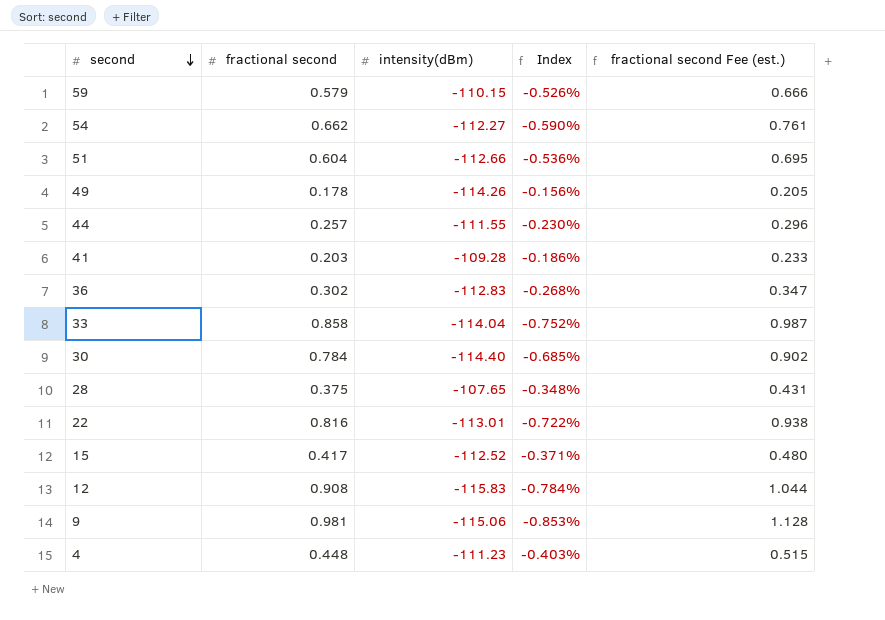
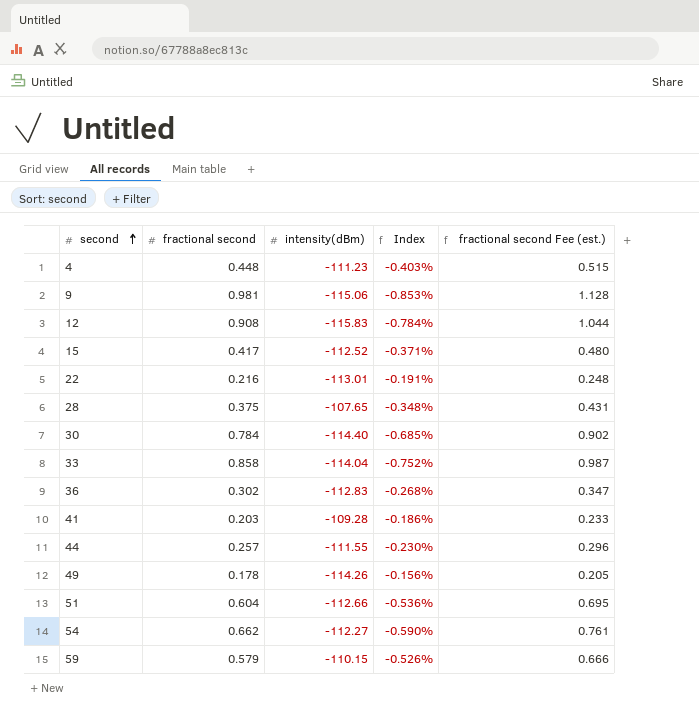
row order: second descending -> second ascending
22 | fractional second: 0.816 -> 0.216
22 | Index: -0.722% -> -0.191%
22 | fractional second Fee (est.): 0.938 -> 0.248

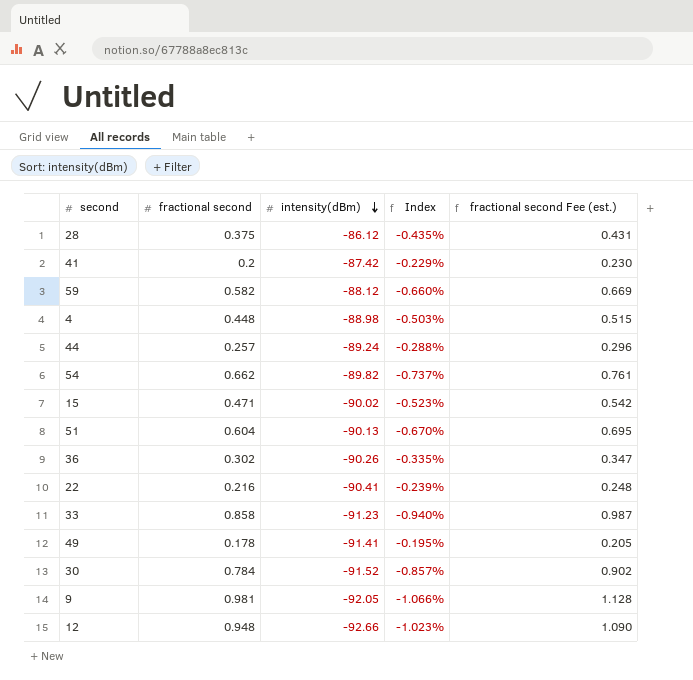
row order: second ascending -> intensity(dBm) descending
28 | intensity(dBm): -107.65 -> -86.12
28 | Index: -0.348% -> -0.435%
41 | fractional second: 0.203 -> 0.2
41 | intensity(dBm): -109.28 -> -87.42
41 | Index: -0.186% -> -0.229%
41 | fractional second Fee (est.): 0.233 -> 0.230
59 | fractional second: 0.579 -> 0.582
59 | intensity(dBm): -110.15 -> -88.12
59 | Index: -0.526% -> -0.660%
59 | fractional second Fee (est.): 0.666 -> 0.669
4 | intensity(dBm): -111.23 -> -88.98
4 | Index: -0.403% -> -0.503%
44 | intensity(dBm): -111.55 -> -89.24
44 | Index: -0.230% -> -0.288%
54 | intensity(dBm): -112.27 -> -89.82
54 | Index: -0.590% -> -0.737%
15 | fractional second: 0.417 -> 0.471
15 | intensity(dBm): -112.52 -> -90.02
15 | Index: -0.371% -> -0.523%
15 | fractional second Fee (est.): 0.480 -> 0.542
51 | intensity(dBm): -112.66 -> -90.13
51 | Index: -0.536% -> -0.670%
36 | intensity(dBm): -112.83 -> -90.26
36 | Index: -0.268% -> -0.335%
22 | intensity(dBm): -113.01 -> -90.41
22 | Index: -0.191% -> -0.239%
33 | intensity(dBm): -114.04 -> -91.23
33 | Index: -0.752% -> -0.940%
49 | intensity(dBm): -114.26 -> -91.41
49 | Index: -0.156% -> -0.195%
30 | intensity(dBm): -114.40 -> -91.52
30 | Index: -0.685% -> -0.857%
9 | intensity(dBm): -115.06 -> -92.05
9 | Index: -0.853% -> -1.066%
12 | fractional second: 0.908 -> 0.948
12 | intensity(dBm): -115.83 -> -92.66
12 | Index: -0.784% -> -1.023%
12 | fractional second Fee (est.): 1.044 -> 1.090

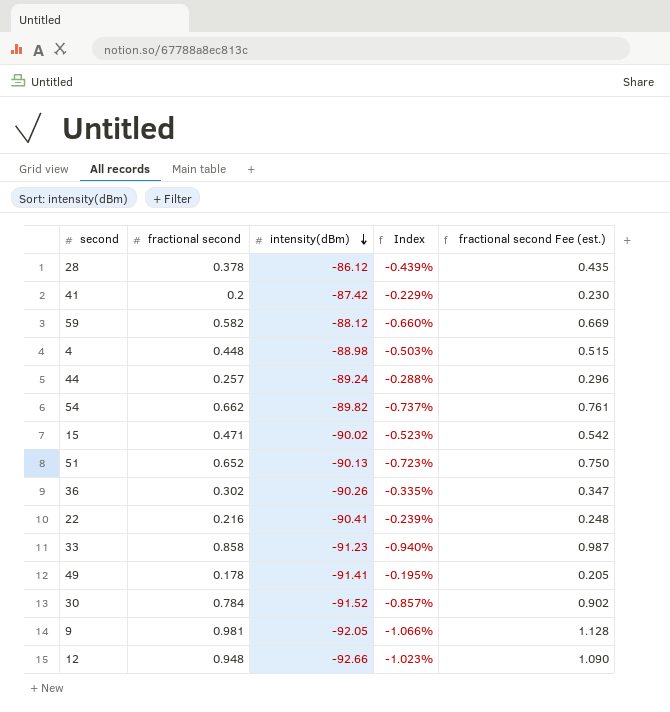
28 | fractional second: 0.375 -> 0.378
28 | Index: -0.435% -> -0.439%
28 | fractional second Fee (est.): 0.431 -> 0.435
51 | fractional second: 0.604 -> 0.652
51 | Index: -0.670% -> -0.723%
51 | fractional second Fee (est.): 0.695 -> 0.750

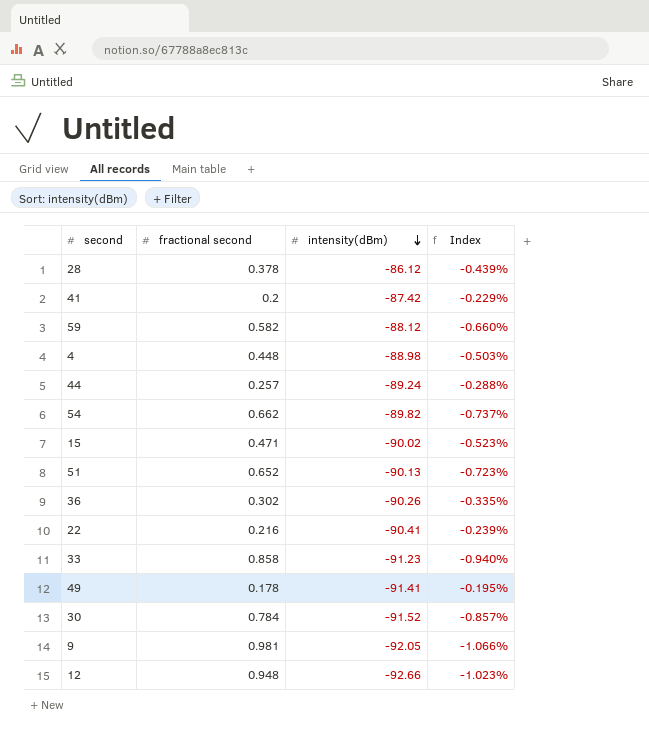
column fractional second Fee (est.) | formula: [fractional second] * 1.15 -> none

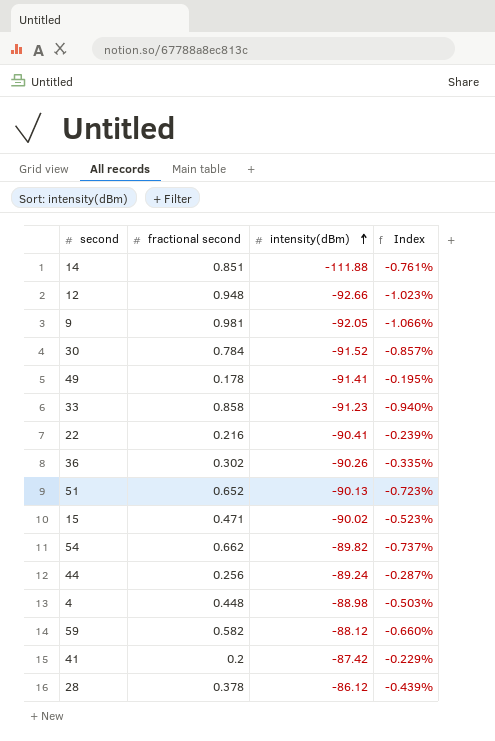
row order: intensity(dBm) descending -> intensity(dBm) ascending
row 14: none -> 0.851 | -111.88 | -0.761%
44 | fractional second: 0.257 -> 0.256
44 | Index: -0.288% -> -0.287%

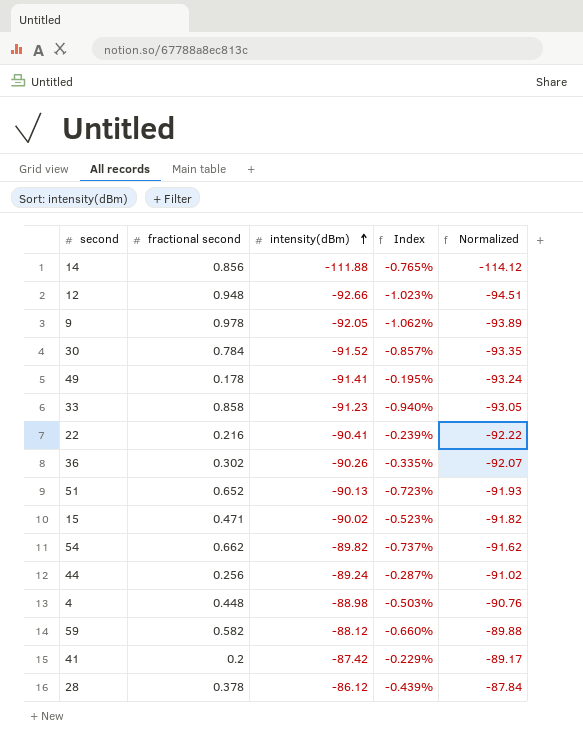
column Normalized | formula: none -> [intensity(dBm)] * 1.02
14 | fractional second: 0.851 -> 0.856
14 | Index: -0.761% -> -0.765%
9 | fractional second: 0.981 -> 0.978
9 | Index: -1.066% -> -1.062%

